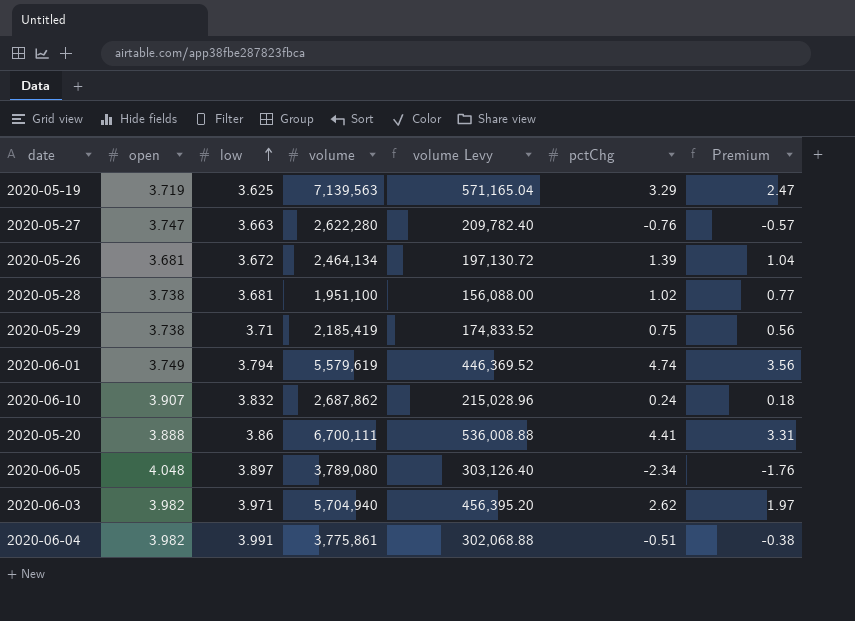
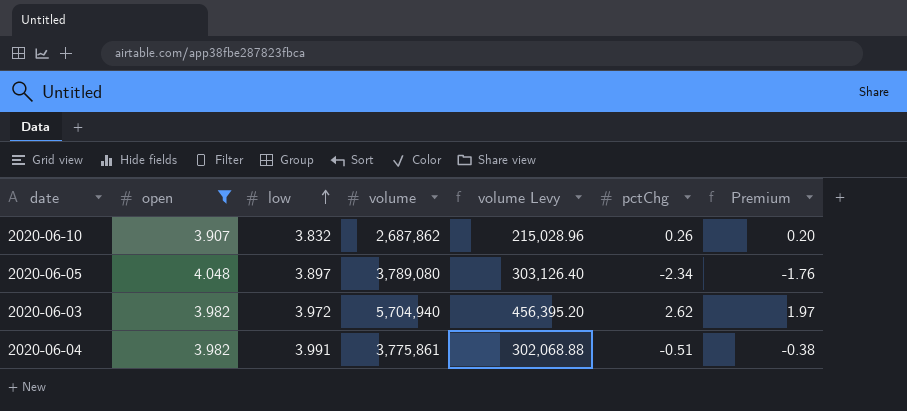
filter: none -> open >= 3.907
2020-06-10 | pctChg: 0.24 -> 0.26
2020-06-10 | Premium: 0.18 -> 0.20
2020-06-03 | low: 3.971 -> 3.972

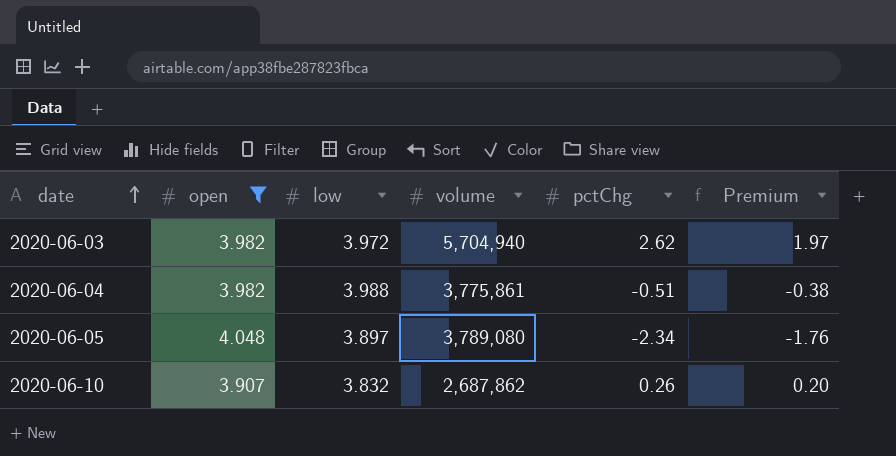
row order: low ascending -> date ascending
column volume Levy | formula: [volume] * 0.08 -> none
2020-06-04 | low: 3.991 -> 3.988

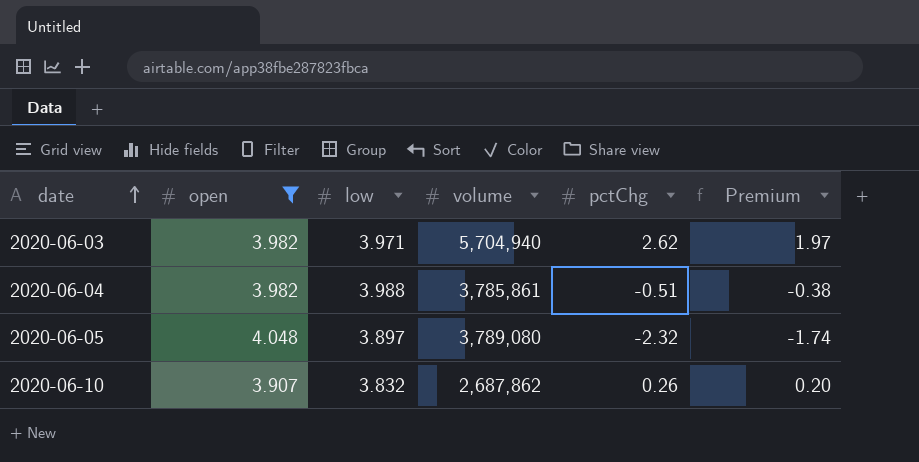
2020-06-03 | low: 3.972 -> 3.971
2020-06-04 | volume: 3,775,861 -> 3,785,861
2020-06-05 | pctChg: -2.34 -> -2.32
2020-06-05 | Premium: -1.76 -> -1.74

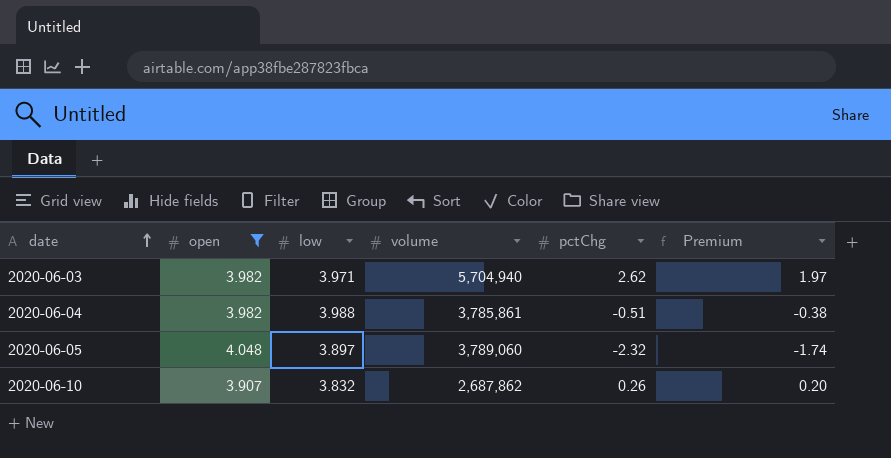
2020-06-05 | volume: 3,789,080 -> 3,789,060

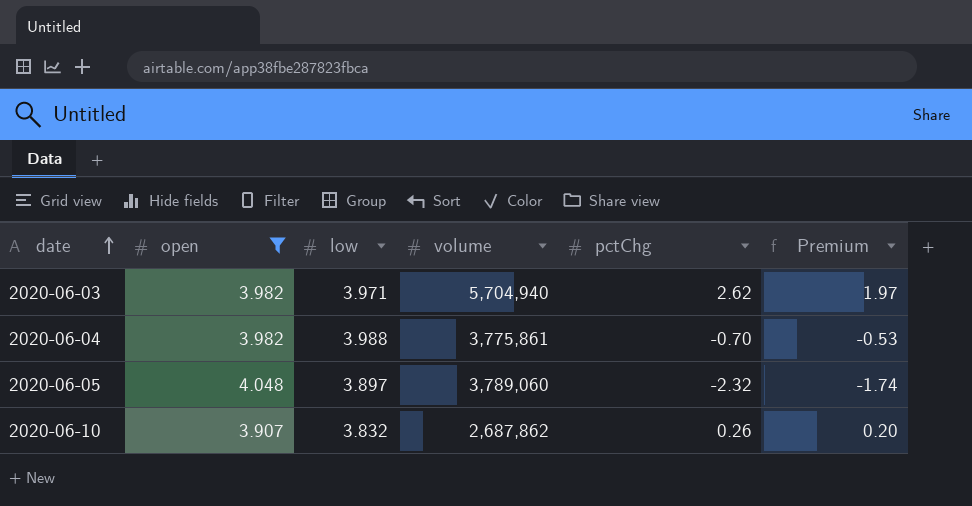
2020-06-04 | volume: 3,785,861 -> 3,775,861
2020-06-04 | pctChg: -0.51 -> -0.70
2020-06-04 | Premium: -0.38 -> -0.53

